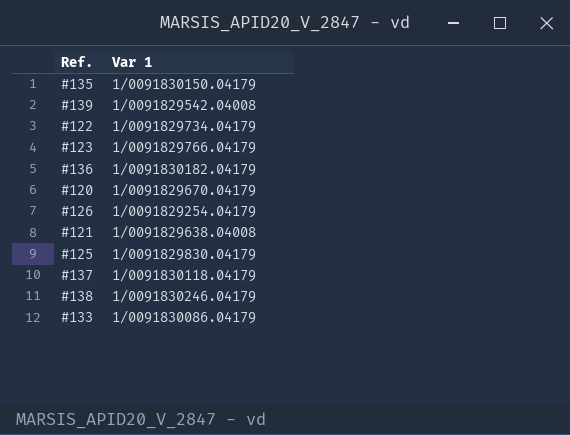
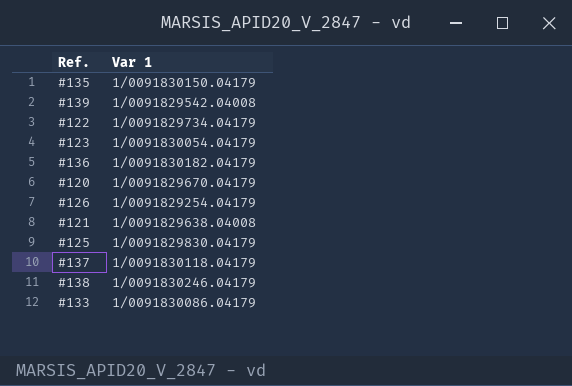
#123 | Var 1: 1/0091829766.04179 -> 1/0091830054.04179

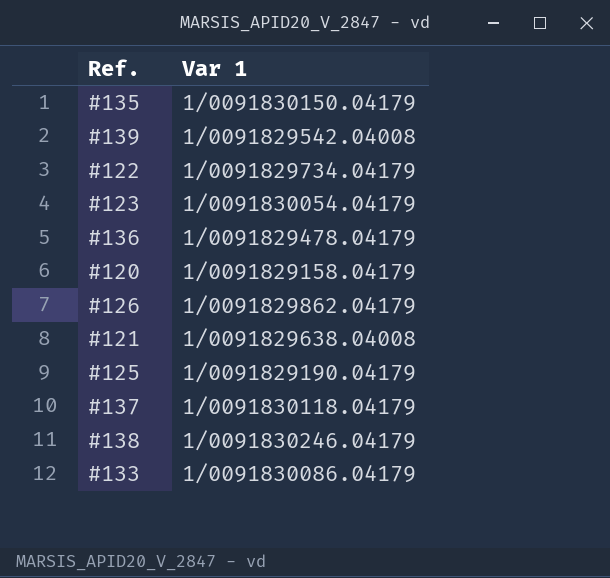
#136 | Var 1: 1/0091830182.04179 -> 1/0091829478.04179
#120 | Var 1: 1/0091829670.04179 -> 1/0091829158.04179
#126 | Var 1: 1/0091829254.04179 -> 1/0091829862.04179
#125 | Var 1: 1/0091829830.04179 -> 1/0091829190.04179

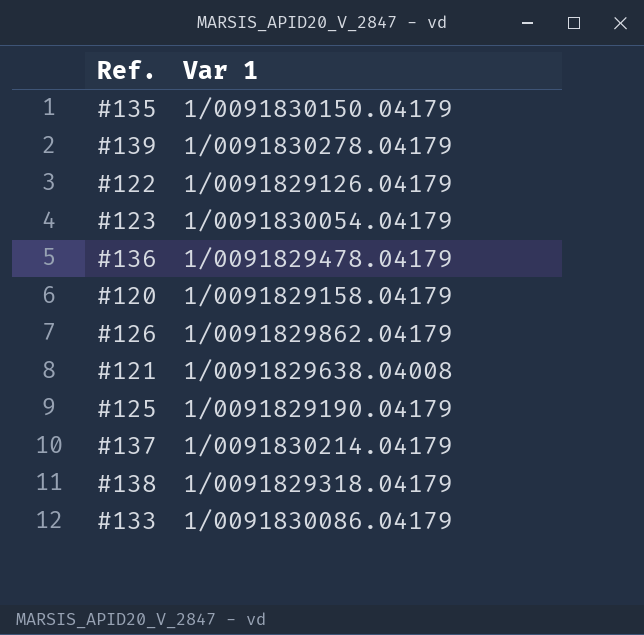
#139 | Var 1: 1/0091829542.04008 -> 1/0091830278.04179
#122 | Var 1: 1/0091829734.04179 -> 1/0091829126.04179
#137 | Var 1: 1/0091830118.04179 -> 1/0091830214.04179
#138 | Var 1: 1/0091830246.04179 -> 1/0091829318.04179

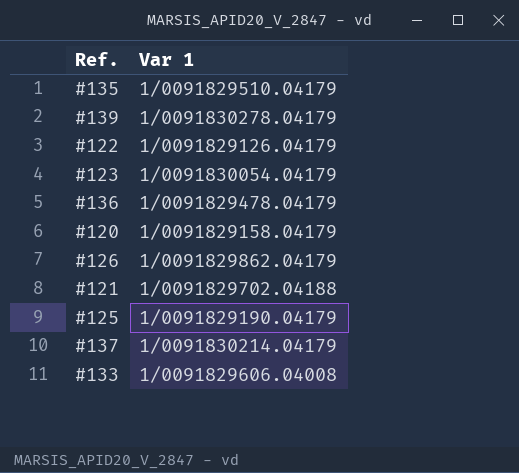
row #138: 1/0091829318.04179 -> none
#135 | Var 1: 1/0091830150.04179 -> 1/0091829510.04179
#121 | Var 1: 1/0091829638.04008 -> 1/0091829702.04188
#133 | Var 1: 1/0091830086.04179 -> 1/0091829606.04008

